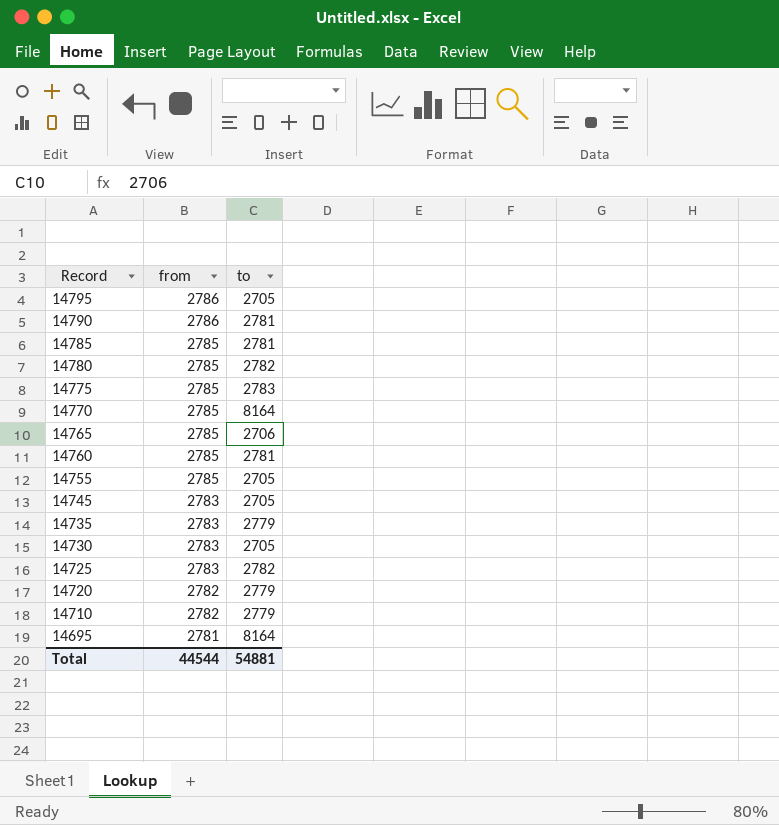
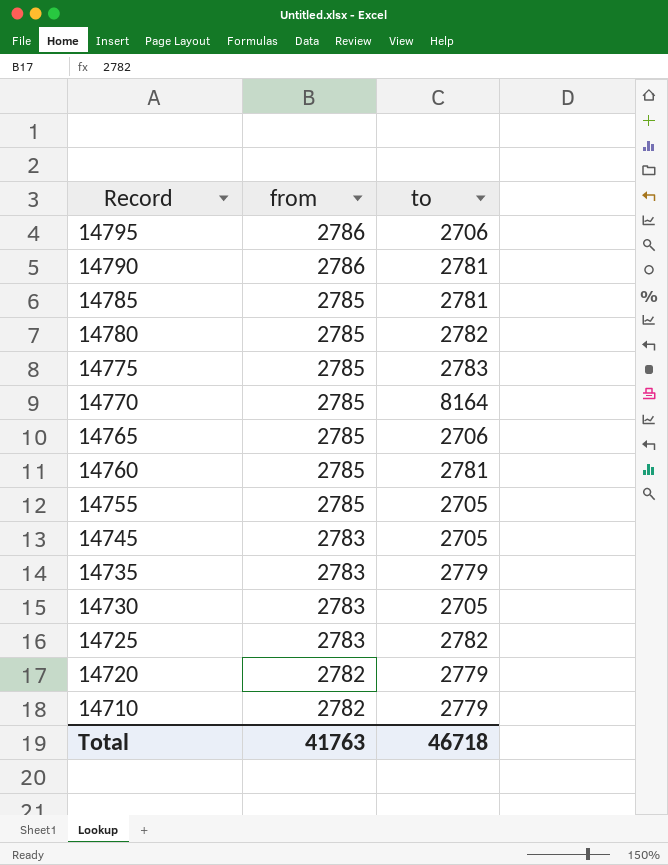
row 14695: 2781 | 8164 -> none
14795 | to: 2705 -> 2706
Total | from: 44544 -> 41763
Total | to: 54881 -> 46718

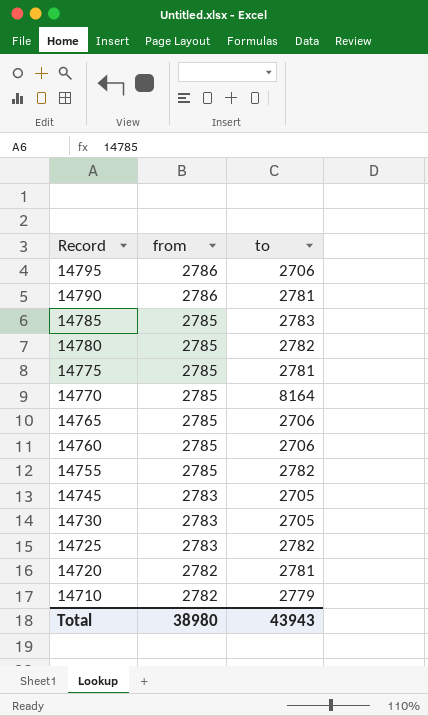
row 14735: 2783 | 2779 -> none
14785 | to: 2781 -> 2783
14775 | to: 2783 -> 2781
14760 | to: 2781 -> 2706
14755 | to: 2705 -> 2782
14720 | to: 2779 -> 2781
Total | from: 41763 -> 38980
Total | to: 46718 -> 43943

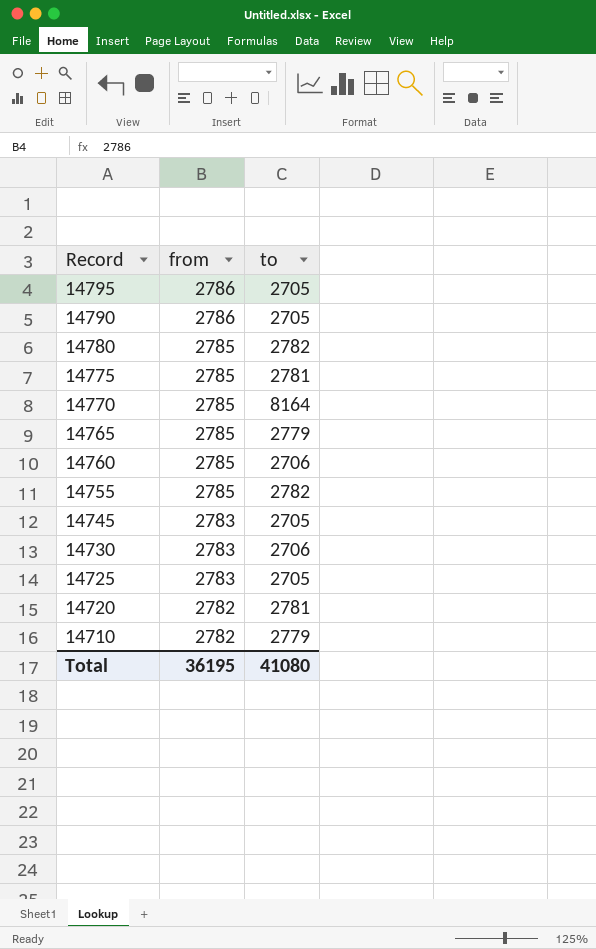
row 14785: 2785 | 2783 -> none
14795 | to: 2706 -> 2705
14790 | to: 2781 -> 2705
14765 | to: 2706 -> 2779
14730 | to: 2705 -> 2706
14725 | to: 2782 -> 2705
Total | from: 38980 -> 36195
Total | to: 43943 -> 41080

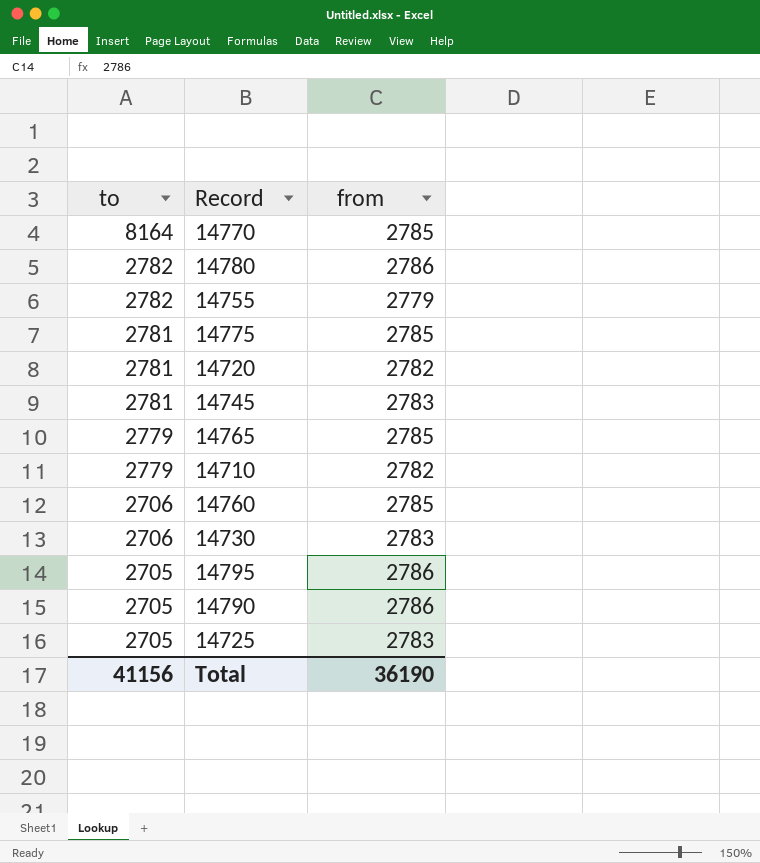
row order: Record descending -> to descending
column to | position: 3 -> 1
14780 | from: 2785 -> 2786
14755 | from: 2785 -> 2779
14745 | to: 2705 -> 2781
Total | to: 41080 -> 41156
Total | from: 36195 -> 36190

